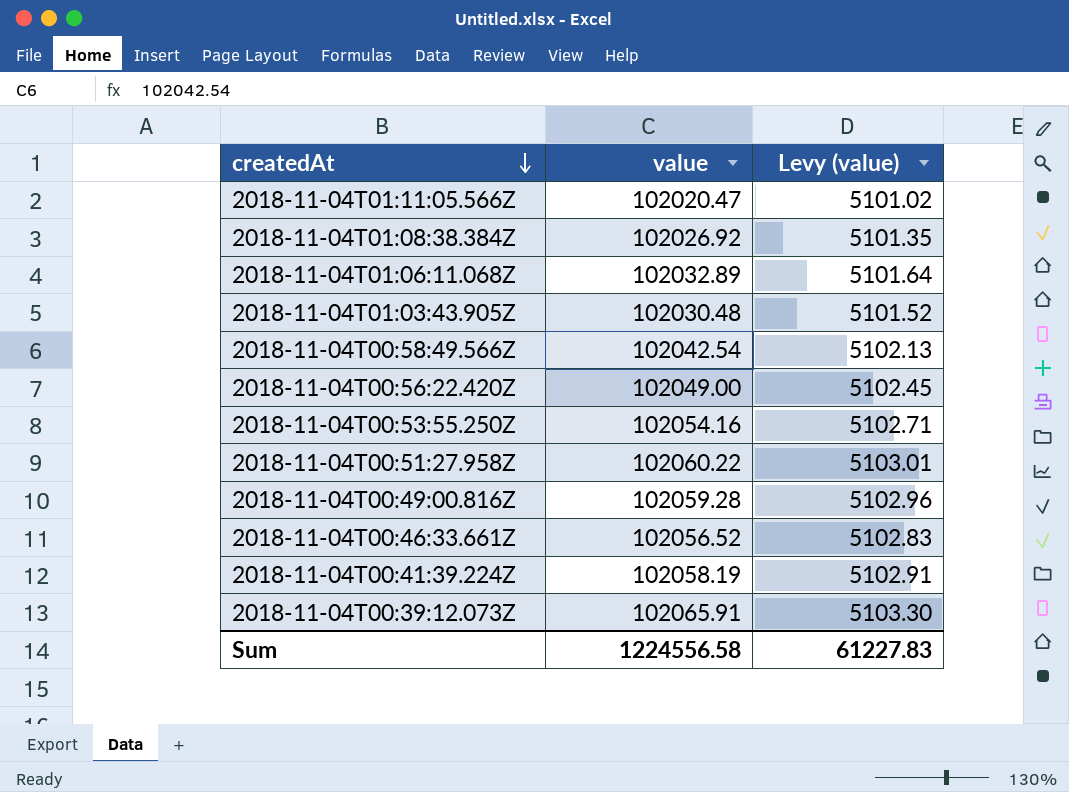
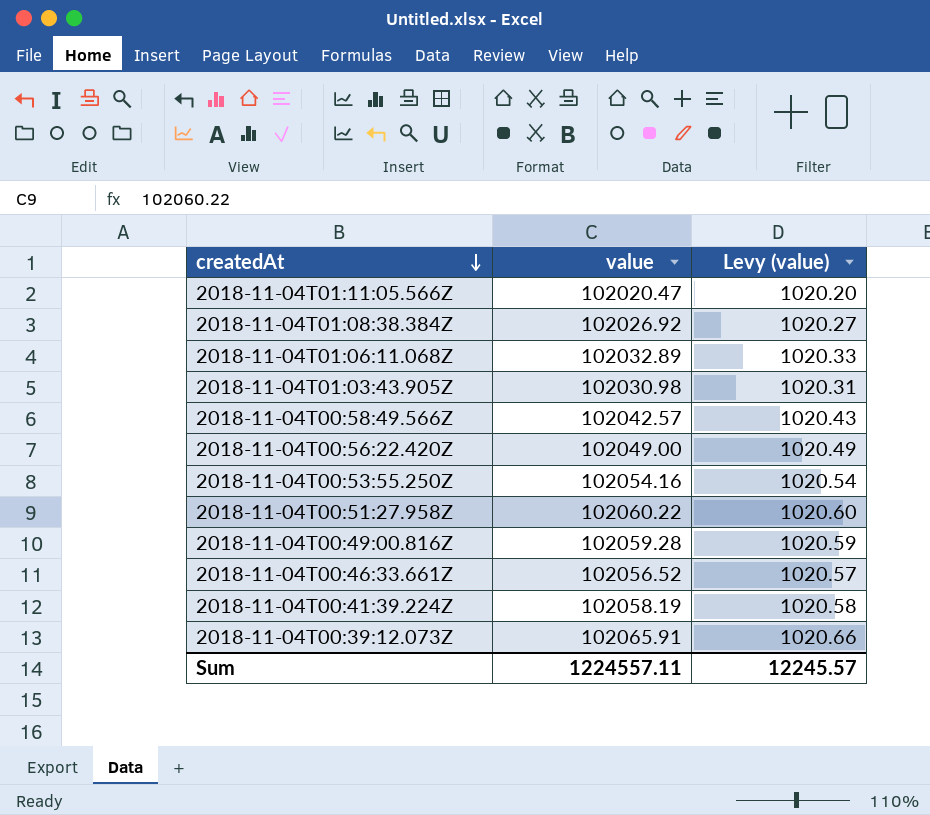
column Levy (value) | formula: [value] * 0.05 -> [value] * 0.01
2018-11-04T01:03:43.905Z | value: 102030.48 -> 102030.98
2018-11-04T00:58:49.566Z | value: 102042.54 -> 102042.57
Sum | value: 1224556.58 -> 1224557.11
Sum | Levy (value): 61227.83 -> 12245.57

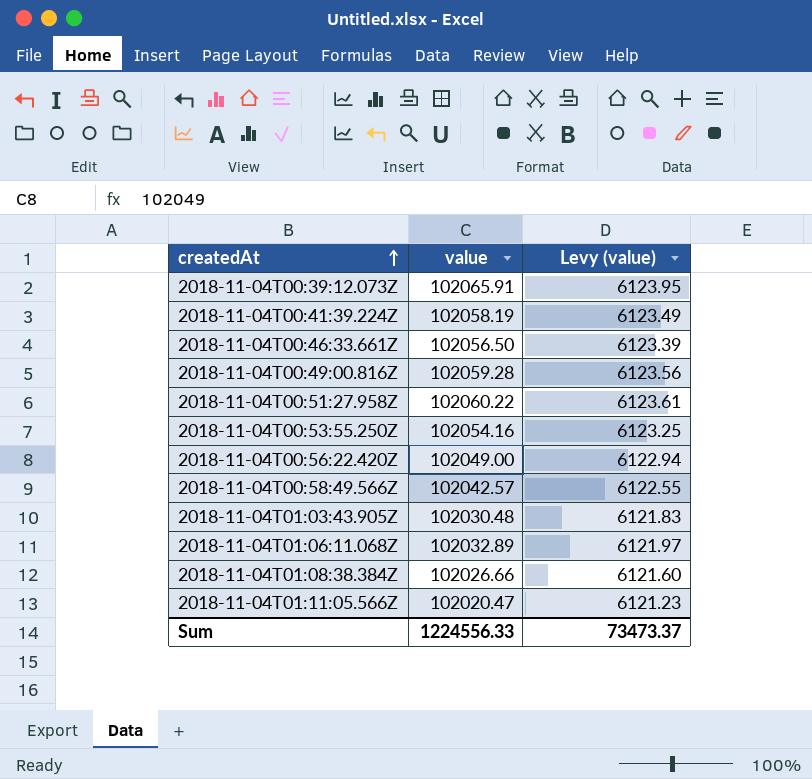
row order: createdAt descending -> createdAt ascending
column Levy (value) | formula: [value] * 0.01 -> [value] * 0.06
2018-11-04T00:46:33.661Z | value: 102056.52 -> 102056.50
2018-11-04T01:03:43.905Z | value: 102030.98 -> 102030.48
2018-11-04T01:08:38.384Z | value: 102026.92 -> 102026.66
Sum | value: 1224557.11 -> 1224556.33
Sum | Levy (value): 12245.57 -> 73473.37

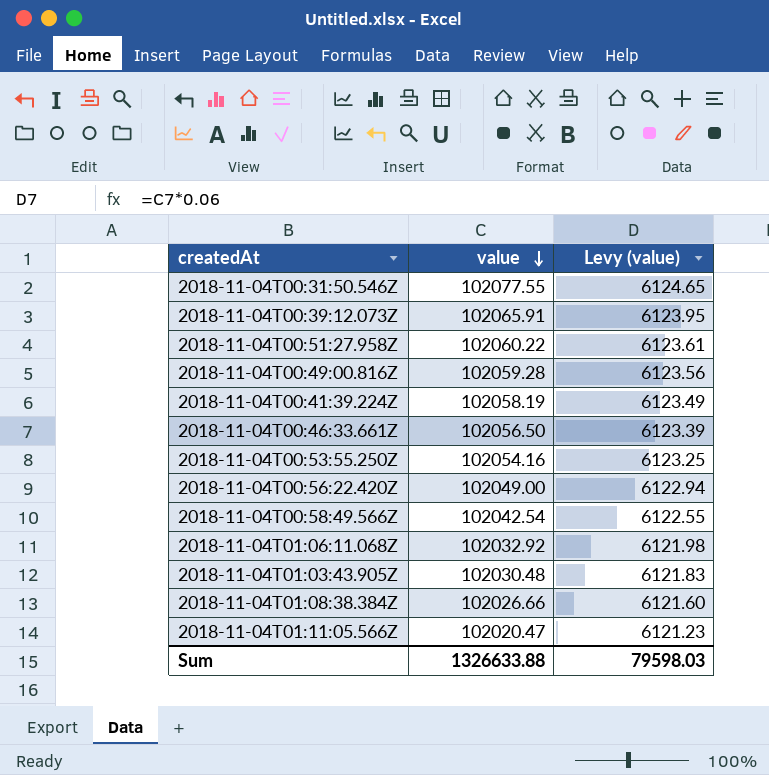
row order: createdAt ascending -> value descending
row 2018-11-04T00:31:50.546Z: none -> 102077.55 | 6124.65
2018-11-04T00:58:49.566Z | value: 102042.57 -> 102042.54
2018-11-04T01:06:11.068Z | value: 102032.89 -> 102032.92
2018-11-04T01:06:11.068Z | Levy (value): 6121.97 -> 6121.98
Sum | value: 1224556.33 -> 1326633.88
Sum | Levy (value): 73473.37 -> 79598.03

